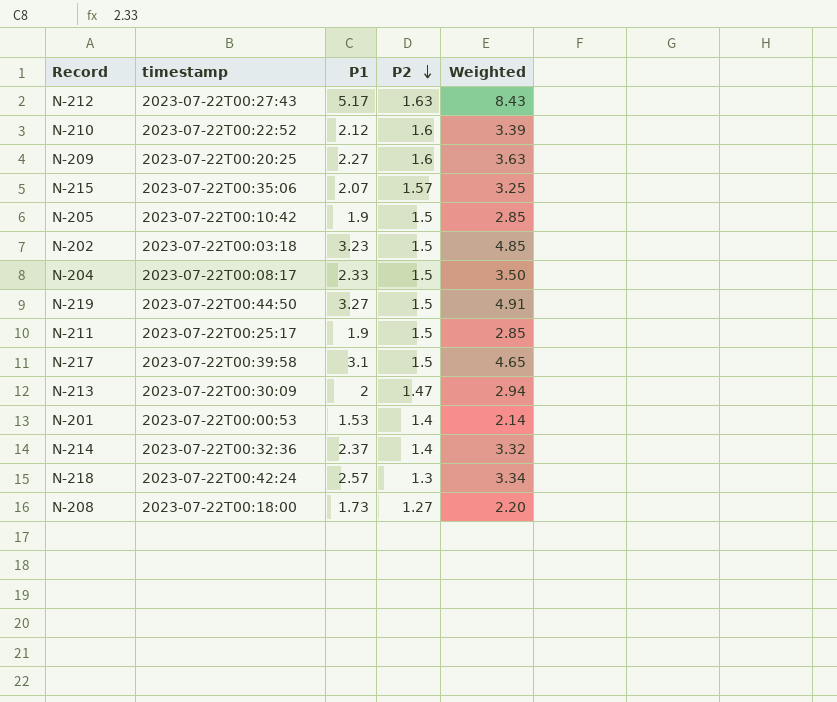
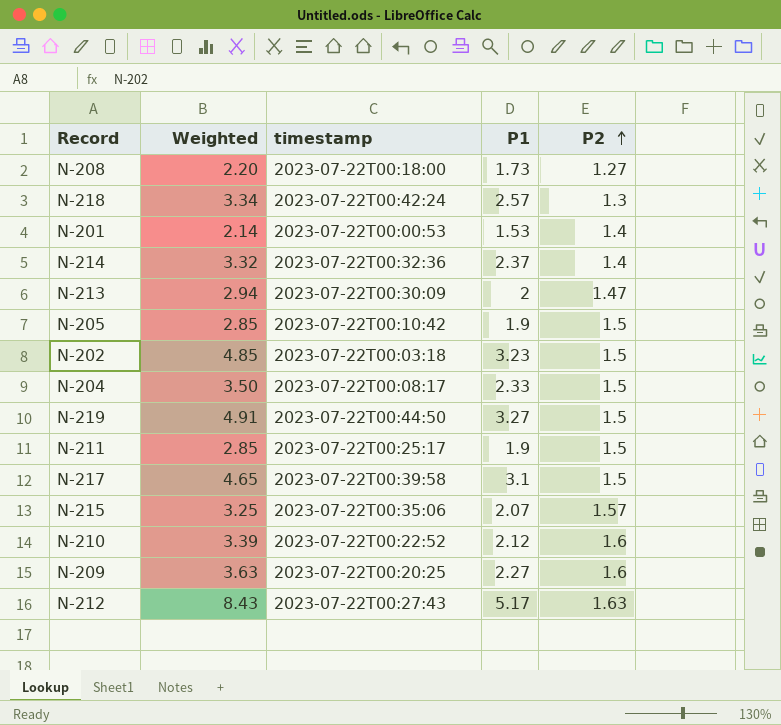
row order: P2 descending -> P2 ascending
column Weighted | position: 5 -> 2

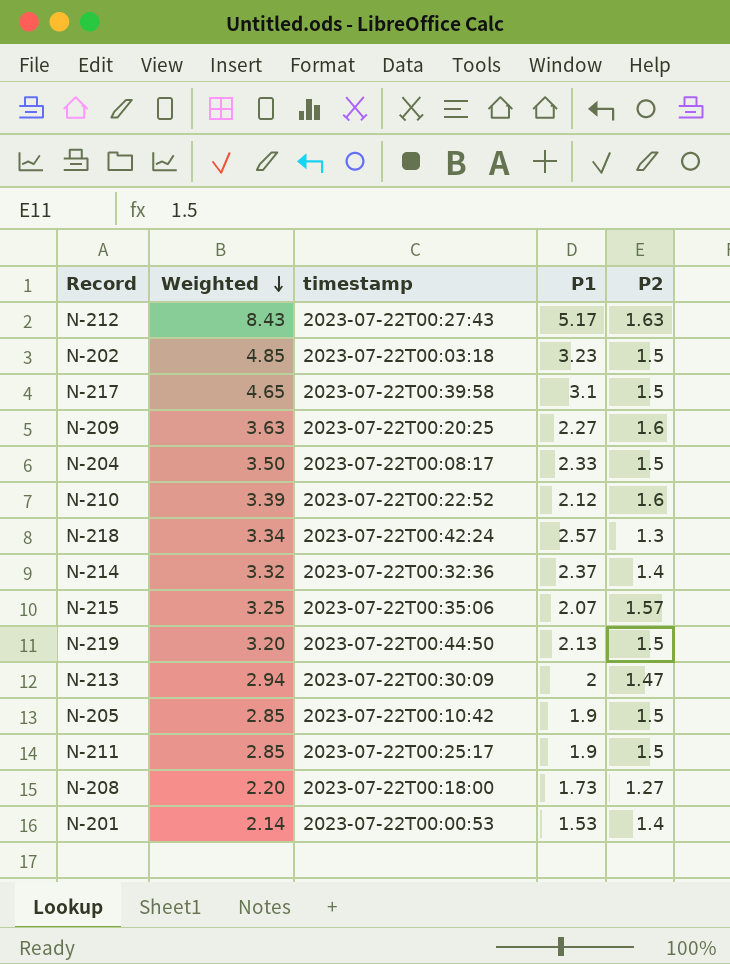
row order: P2 ascending -> Weighted descending
N-219 | Weighted: 4.91 -> 3.20
N-219 | P1: 3.27 -> 2.13

